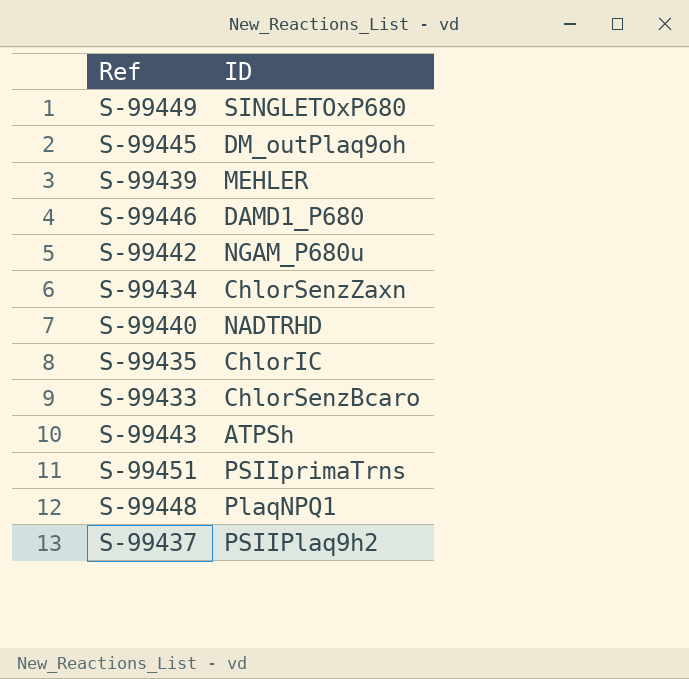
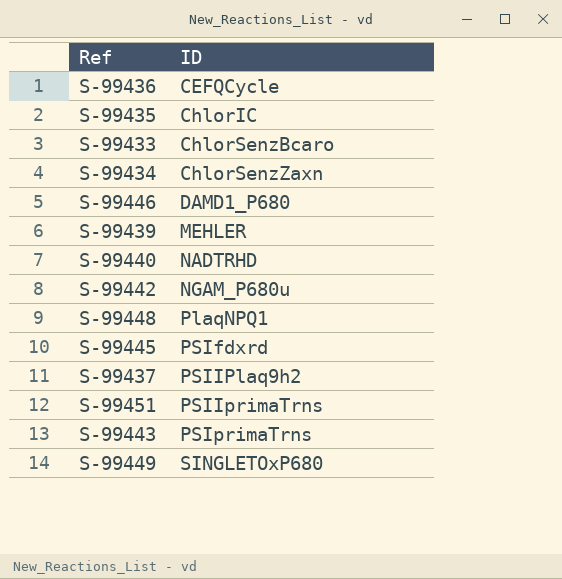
row order: none -> ID ascending
row S-99436: none -> CEFQCycle
S-99445 | ID: DM_outPlaq9oh -> PSIfdxrd
S-99443 | ID: ATPSh -> PSIprimaTrns

